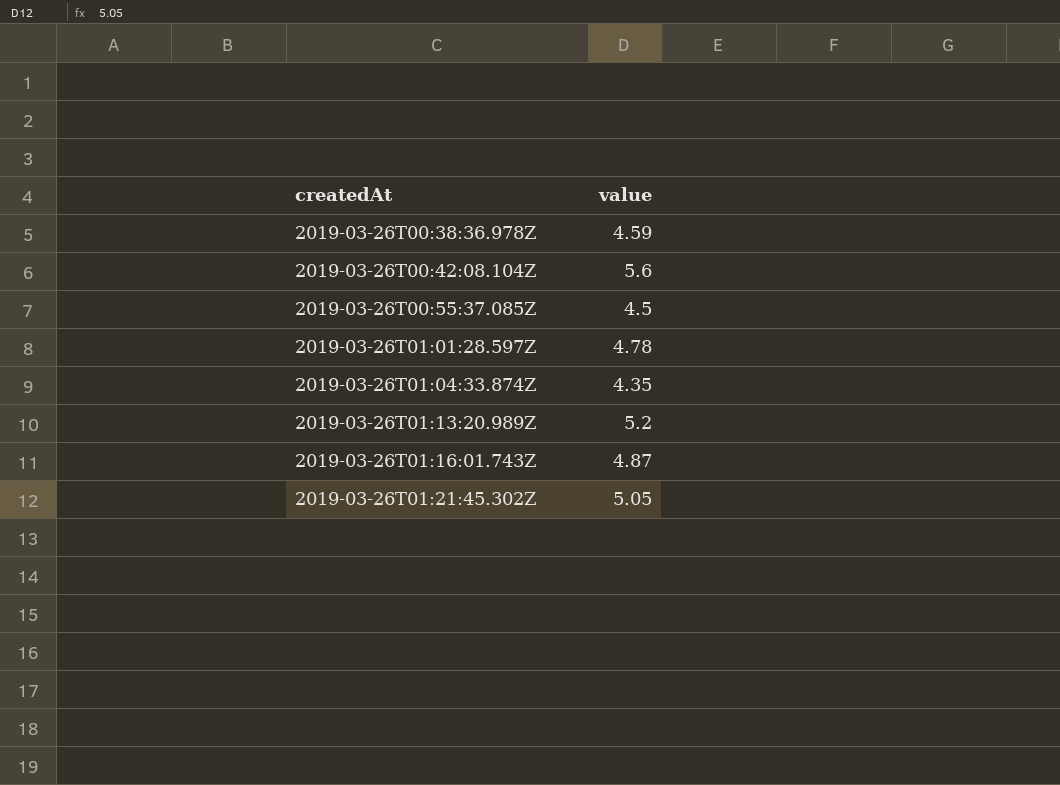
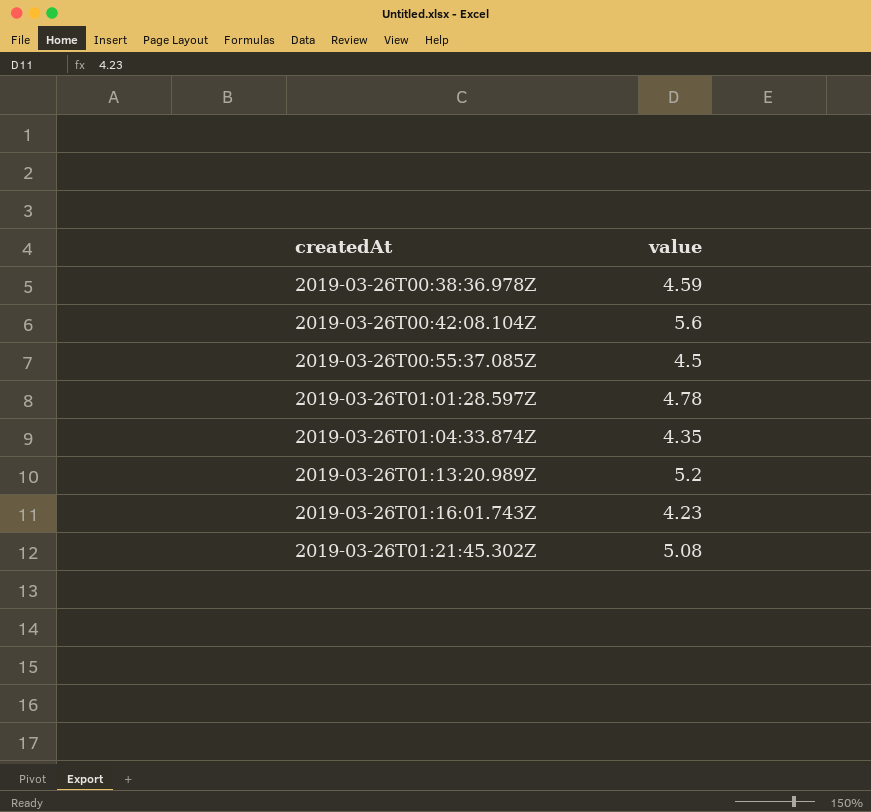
2019-03-26T01:16:01.743Z | value: 4.87 -> 4.23
2019-03-26T01:21:45.302Z | value: 5.05 -> 5.08

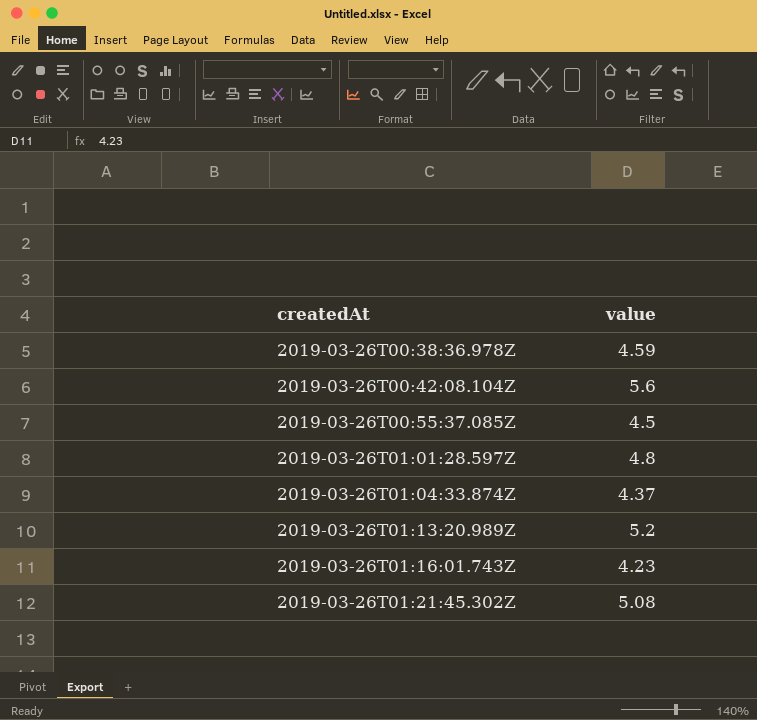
2019-03-26T01:01:28.597Z | value: 4.78 -> 4.8
2019-03-26T01:04:33.874Z | value: 4.35 -> 4.37

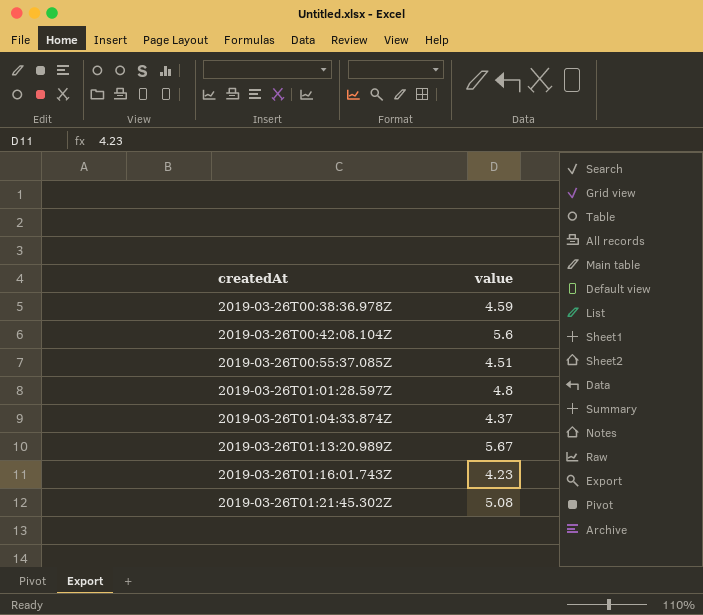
2019-03-26T00:55:37.085Z | value: 4.5 -> 4.51
2019-03-26T01:13:20.989Z | value: 5.2 -> 5.67

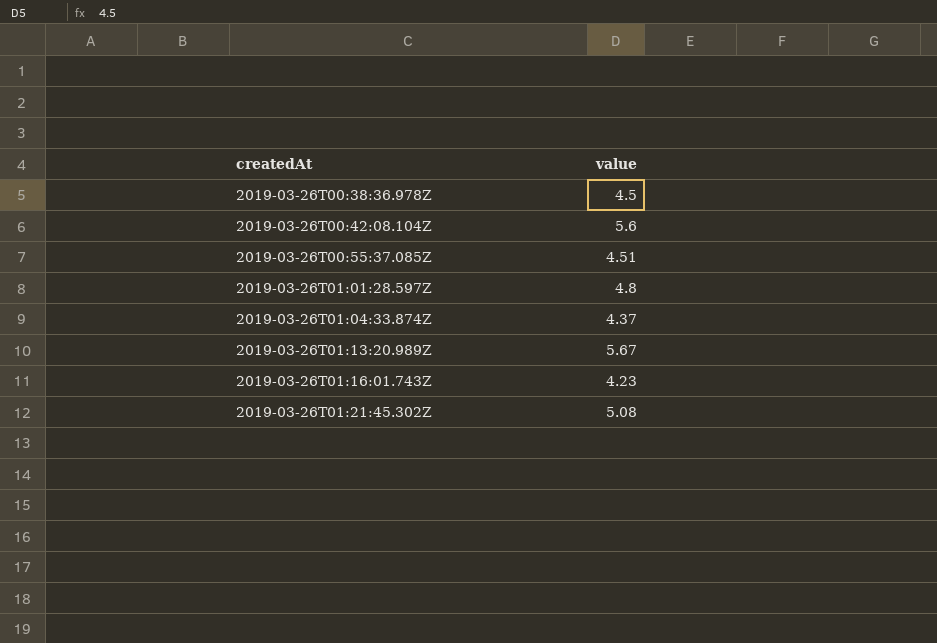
2019-03-26T00:38:36.978Z | value: 4.59 -> 4.5

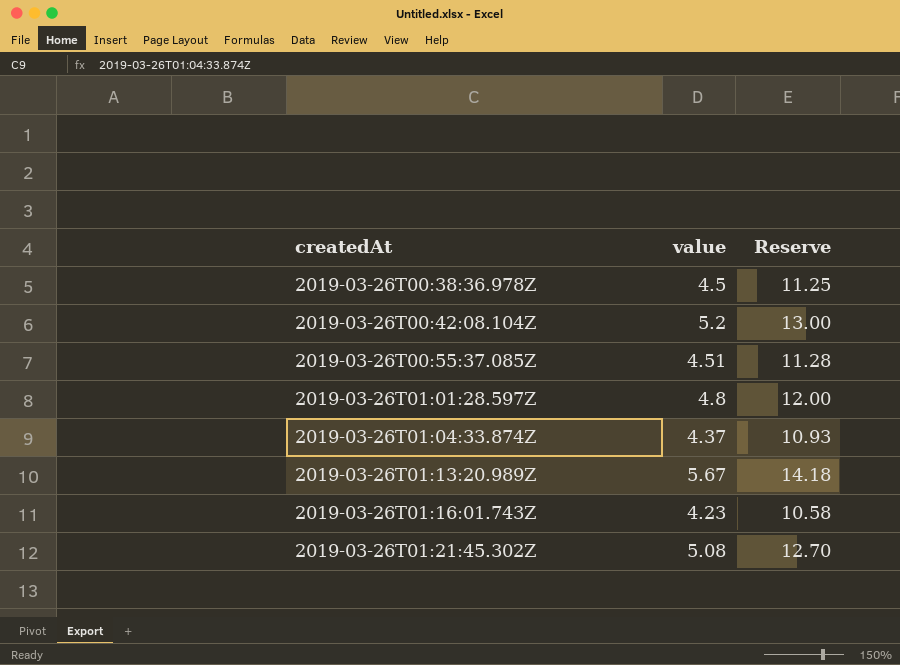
column Reserve | formula: none -> [value] * 2.5
2019-03-26T00:42:08.104Z | value: 5.6 -> 5.2

